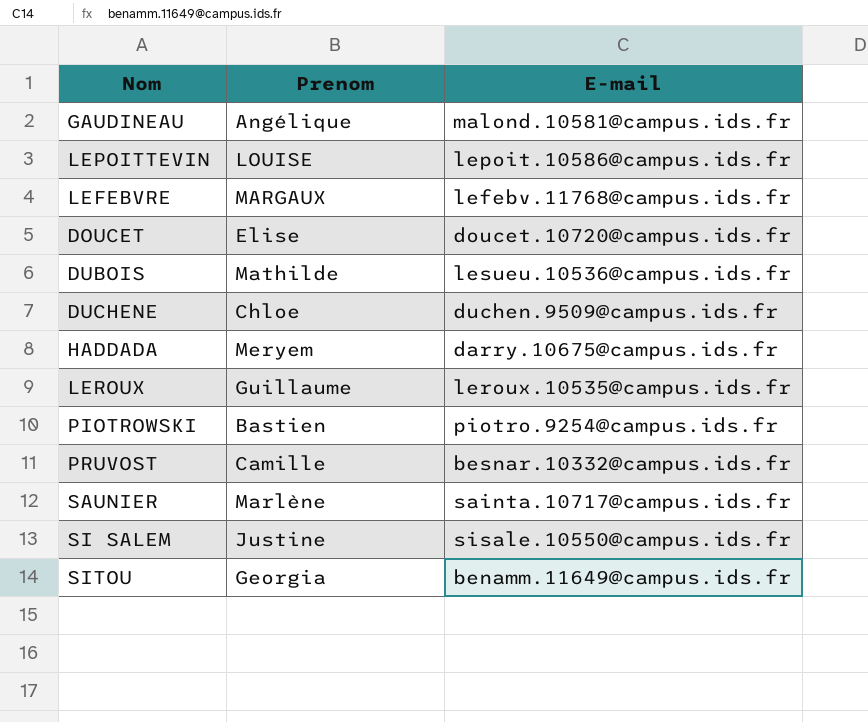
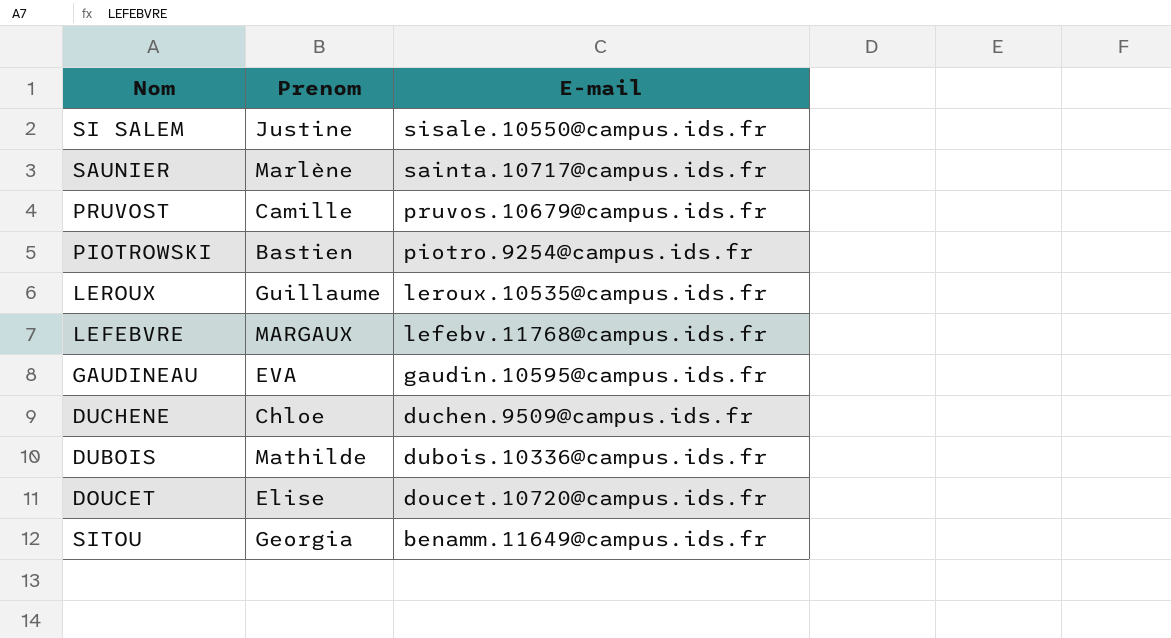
row order: none -> E-mail descending
row LEPOITTEVIN: LOUISE | lepoit.10586@campus.ids.fr -> none
row HADDADA: Meryem | darry.10675@campus.ids.fr -> none
PRUVOST | E-mail: besnar.10332@campus.ids.fr -> pruvos.10679@campus.ids.fr
GAUDINEAU | Prenom: Angélique -> EVA
GAUDINEAU | E-mail: malond.10581@campus.ids.fr -> gaudin.10595@campus.ids.fr
DUBOIS | E-mail: lesueu.10536@campus.ids.fr -> dubois.10336@campus.ids.fr

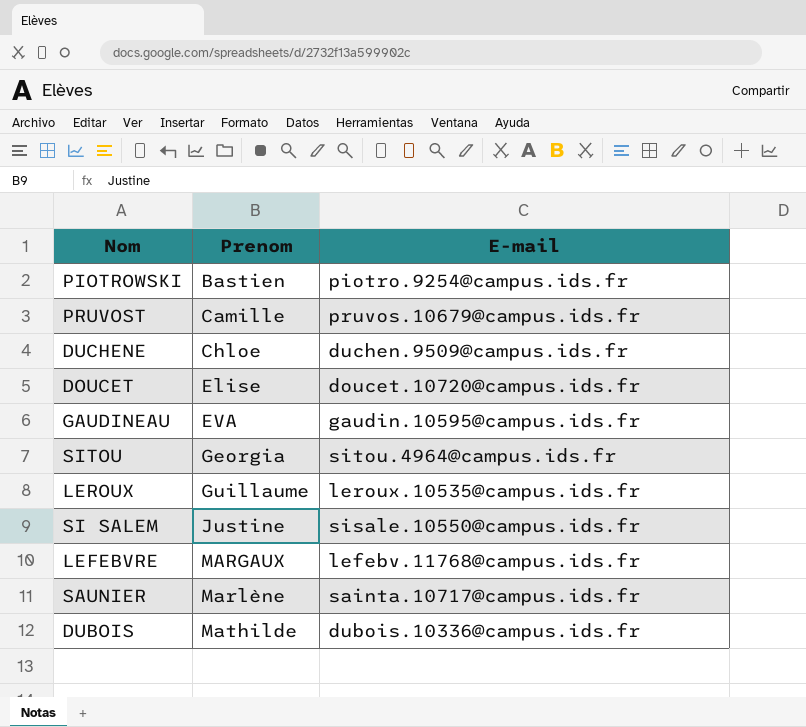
row order: E-mail descending -> Prenom ascending
SITOU | E-mail: benamm.11649@campus.ids.fr -> sitou.4964@campus.ids.fr

